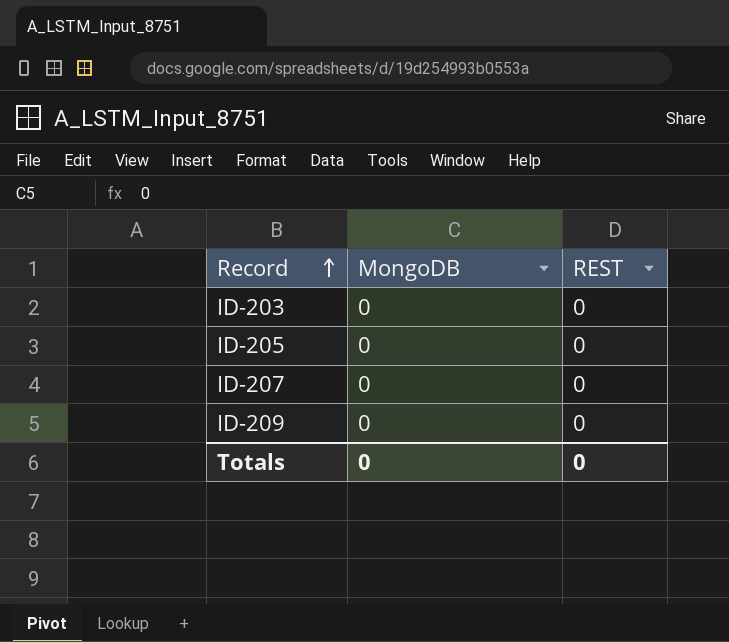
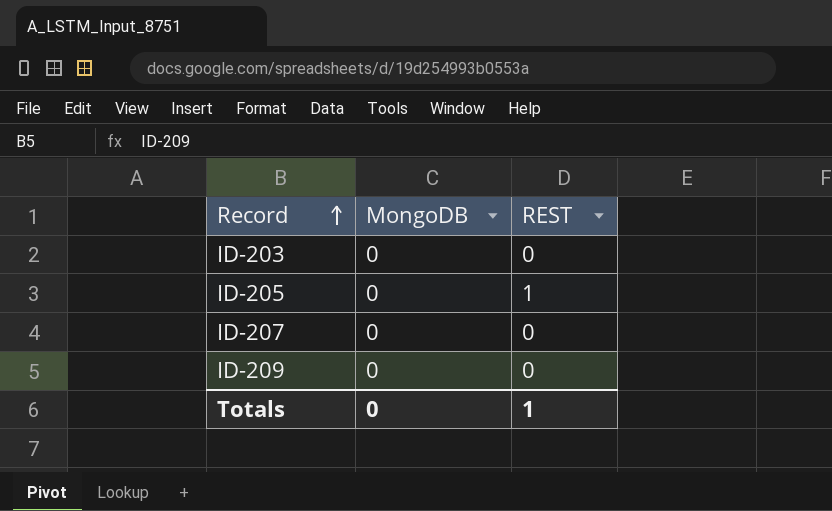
ID-205 | REST: 0 -> 1
Totals | REST: 0 -> 1

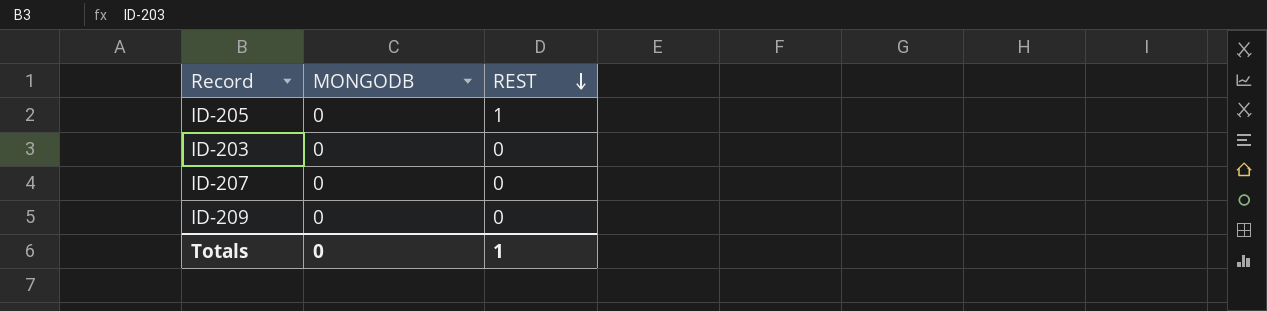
row order: Record ascending -> REST descending
column name: MongoDB -> MONGODB

